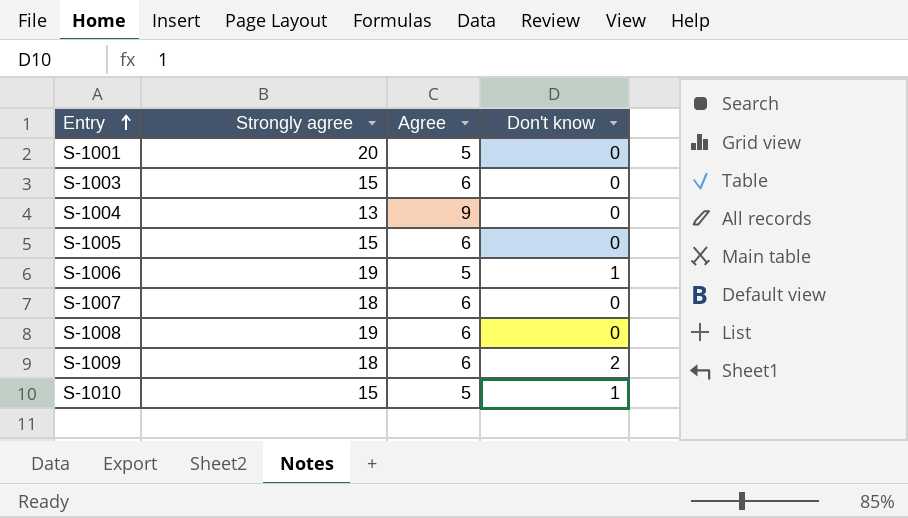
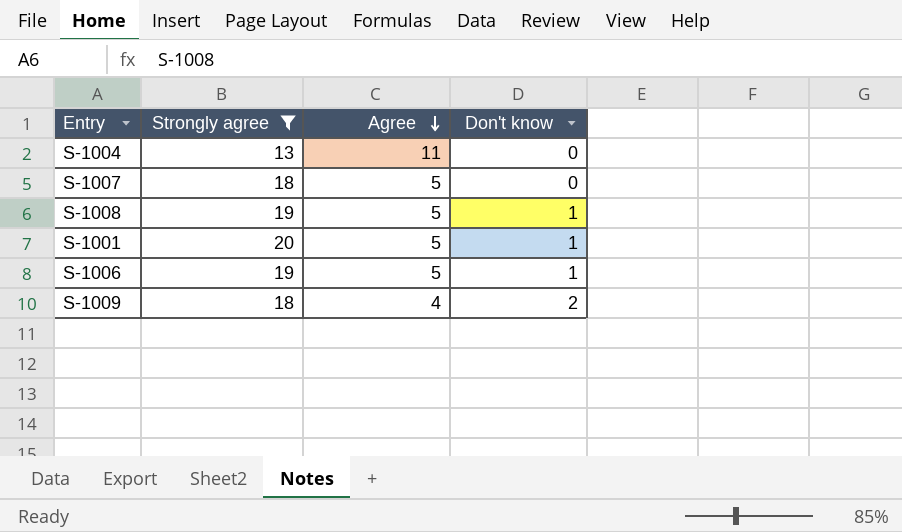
filter: none -> Strongly agree != 15
row order: Entry ascending -> Agree descending
S-1004 | Agree: 9 -> 11
S-1007 | Agree: 6 -> 5
S-1008 | Agree: 6 -> 5
S-1008 | Don't know: 0 -> 1
S-1001 | Don't know: 0 -> 1
S-1009 | Agree: 6 -> 4

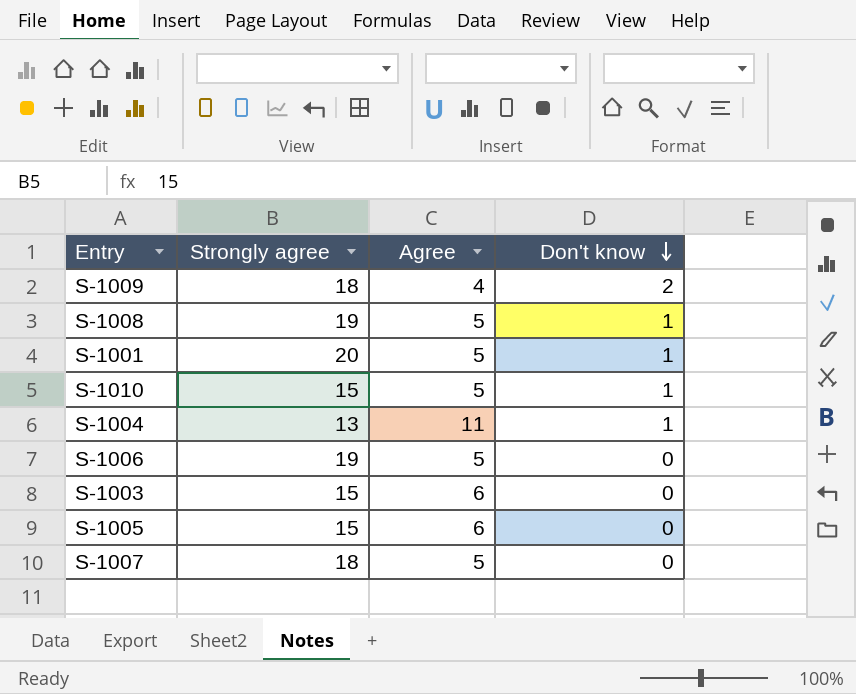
filter: Strongly agree != 15 -> none
row order: Agree descending -> Don't know descending
S-1004 | Don't know: 0 -> 1
S-1006 | Don't know: 1 -> 0

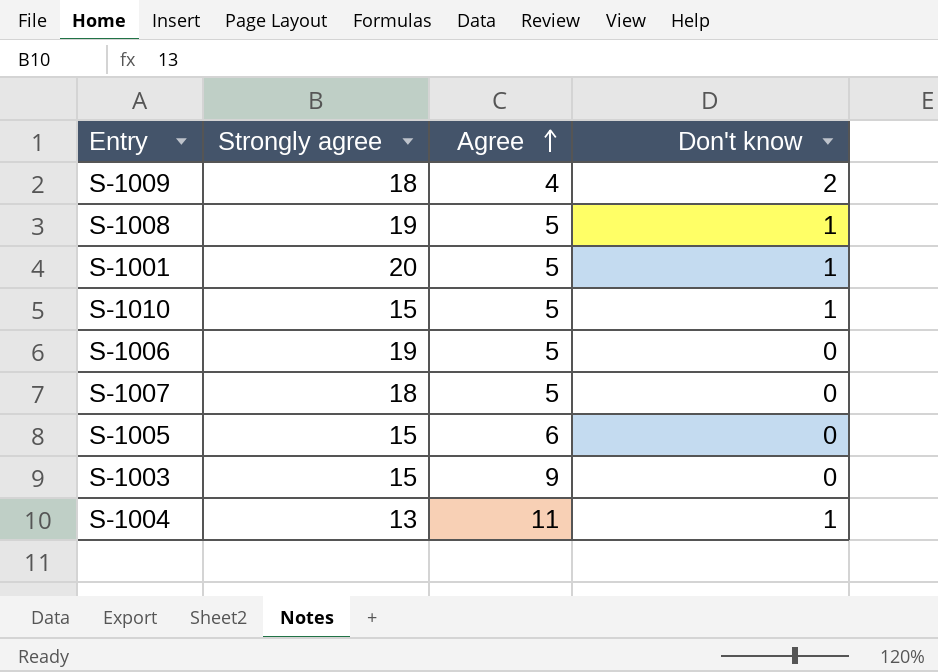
row order: Don't know descending -> Agree ascending
S-1003 | Agree: 6 -> 9

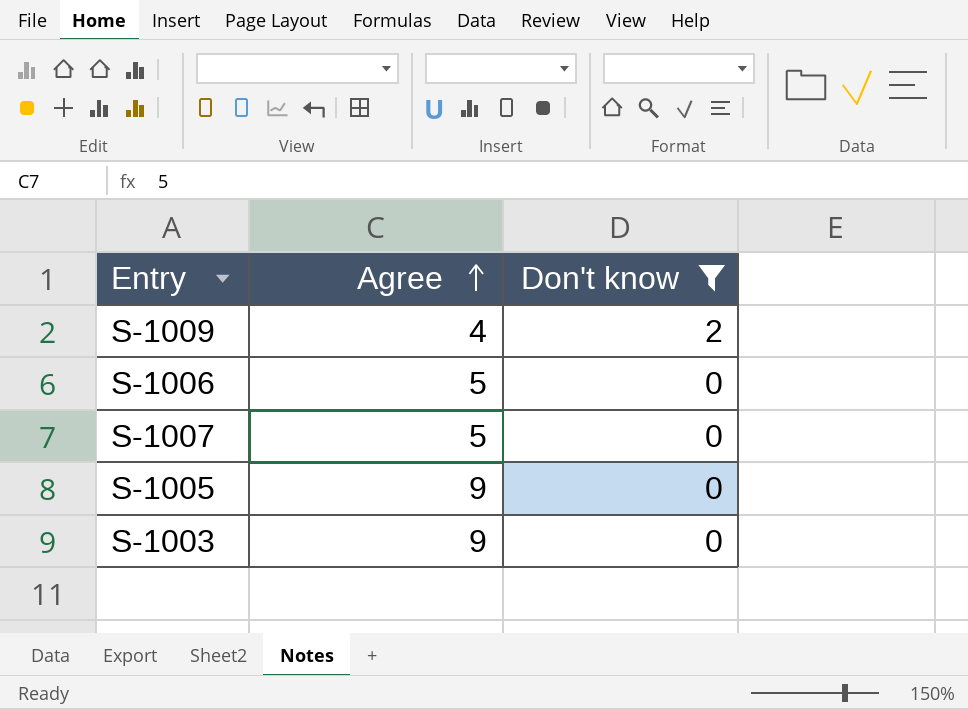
filter: none -> Don't know != 1
column Strongly agree | position: 2 -> none
S-1005 | Agree: 6 -> 9

